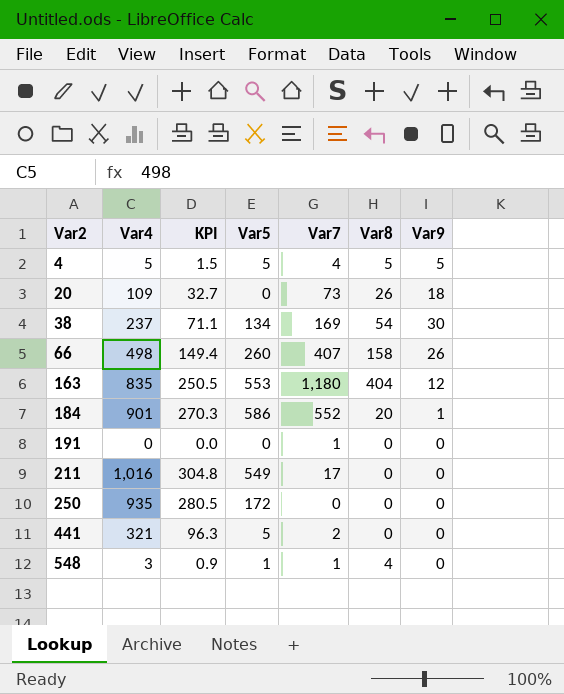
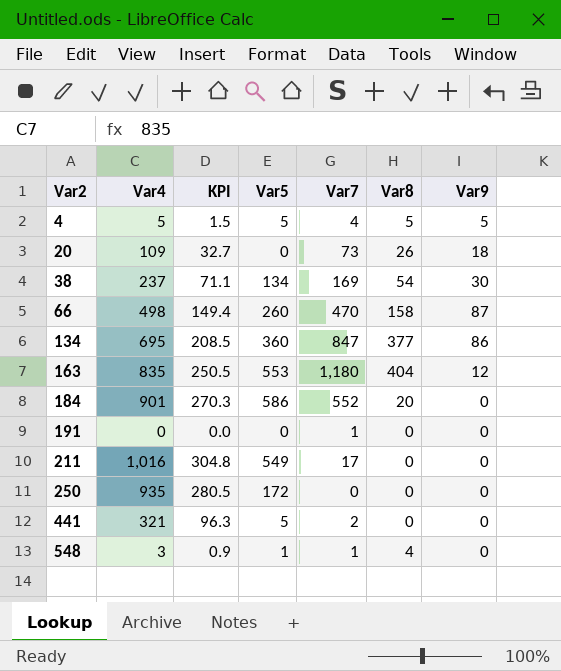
66 | Var7: 407 -> 470
66 | Var9: 26 -> 87
row 134: none -> 695 | 208.5 | 360 | 847 | 377 | 86
184 | Var9: 1 -> 0

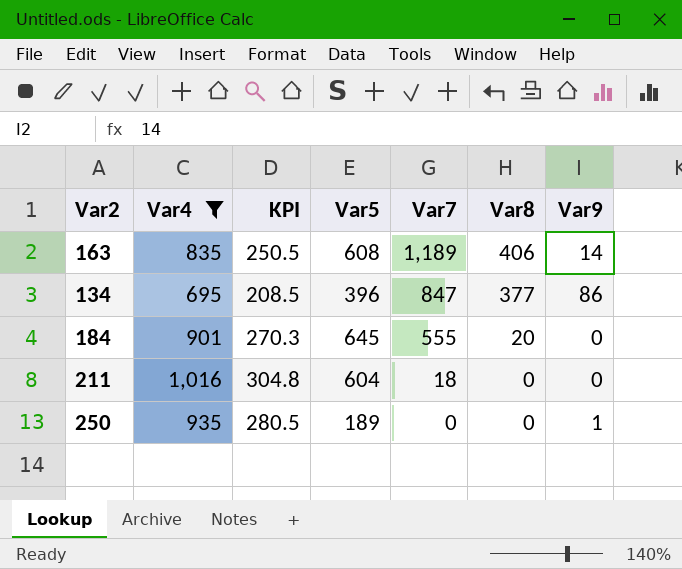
filter: none -> Var4 >= 695
row order: Var2 ascending -> Var7 descending
163 | Var5: 553 -> 608
163 | Var7: 1,180 -> 1,189
163 | Var8: 404 -> 406
163 | Var9: 12 -> 14
134 | Var5: 360 -> 396
184 | Var5: 586 -> 645
184 | Var7: 552 -> 555
211 | Var5: 549 -> 604
211 | Var7: 17 -> 18
250 | Var5: 172 -> 189
250 | Var9: 0 -> 1

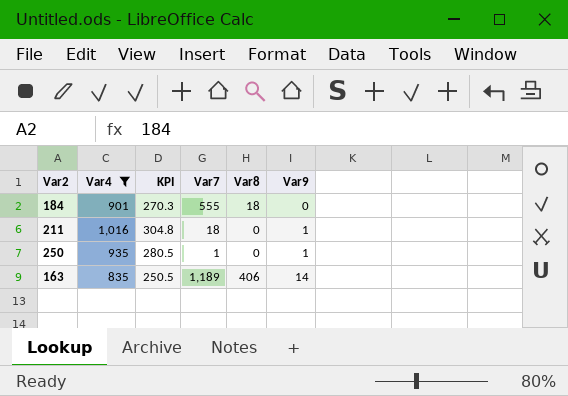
row order: Var7 descending -> Var9 ascending
column Var5 | position: 4 -> none
row 134: 695 | 208.5 | 396 | 847 | 377 | 86 -> none
184 | Var8: 20 -> 18
211 | Var9: 0 -> 1
250 | Var7: 0 -> 1

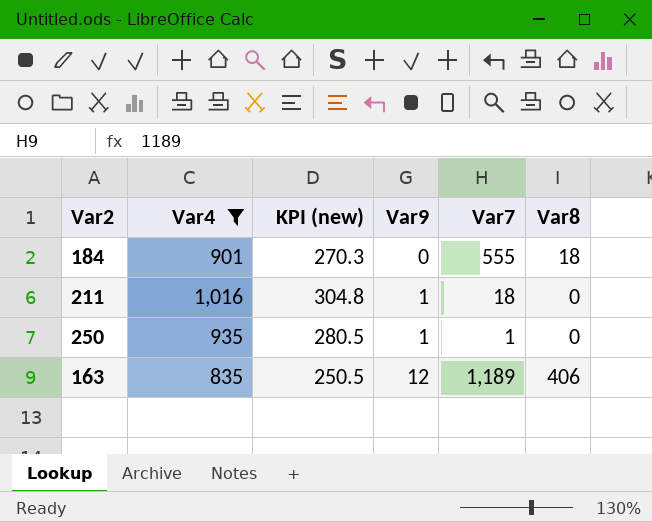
column name: KPI -> KPI (new)
column Var9 | position: 6 -> 4
163 | Var9: 14 -> 12

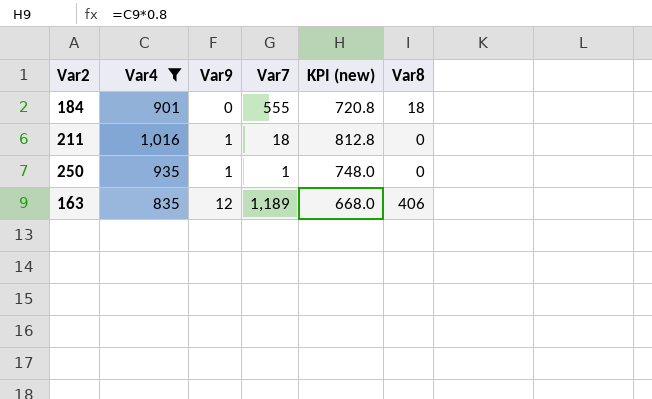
column KPI (new) | formula: [Var4] * 0.3 -> [Var4] * 0.8
column KPI (new) | position: 3 -> 5

